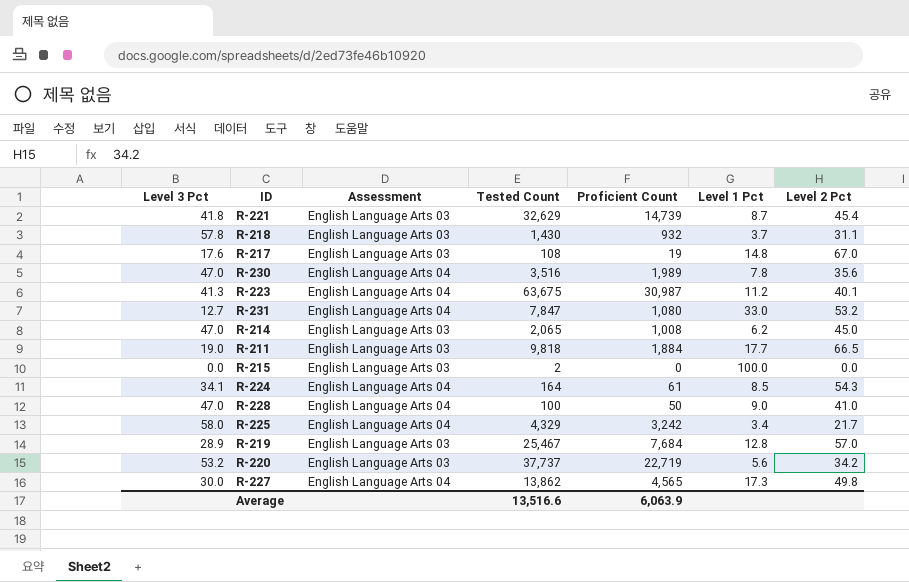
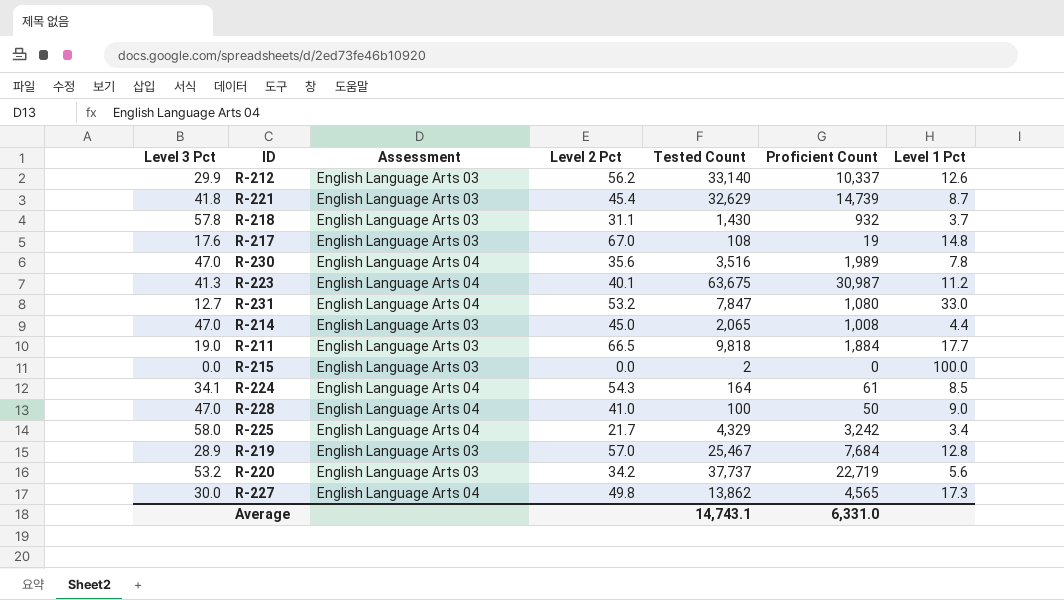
column Level 2 Pct | position: 7 -> 4
row R-212: none -> 29.9 | English Language Arts 03 | 56.2 | 33,140 | 10,337 | 12.6
R-214 | Level 1 Pct: 6.2 -> 4.4
Average | Tested Count: 13,516.6 -> 14,743.1
Average | Proficient Count: 6,063.9 -> 6,331.0

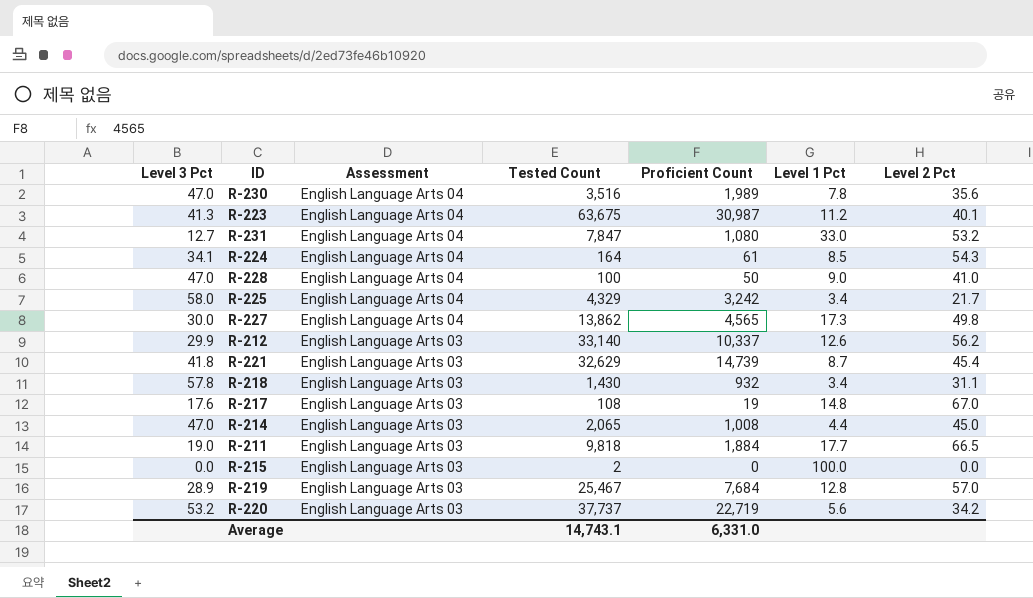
row order: none -> Assessment descending
column Level 2 Pct | position: 4 -> 7
R-218 | Level 1 Pct: 3.7 -> 3.4

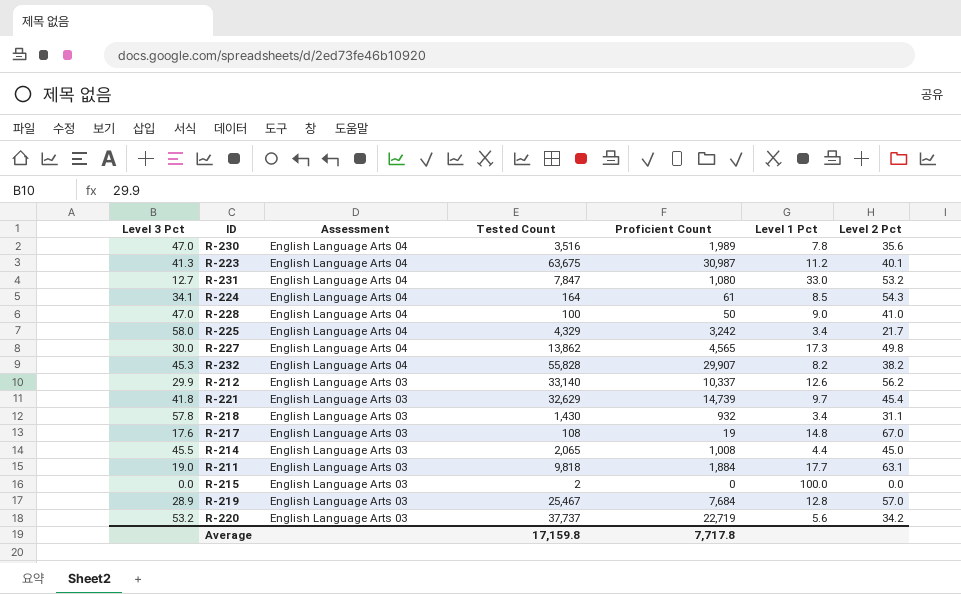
row R-232: none -> 45.3 | English Language Arts 04 | 55,828 | 29,907 | 8.2 | 38.2
R-221 | Level 1 Pct: 8.7 -> 9.7
R-214 | Level 3 Pct: 47.0 -> 45.5
R-211 | Level 2 Pct: 66.5 -> 63.1
Average | Tested Count: 14,743.1 -> 17,159.8
Average | Proficient Count: 6,331.0 -> 7,717.8

